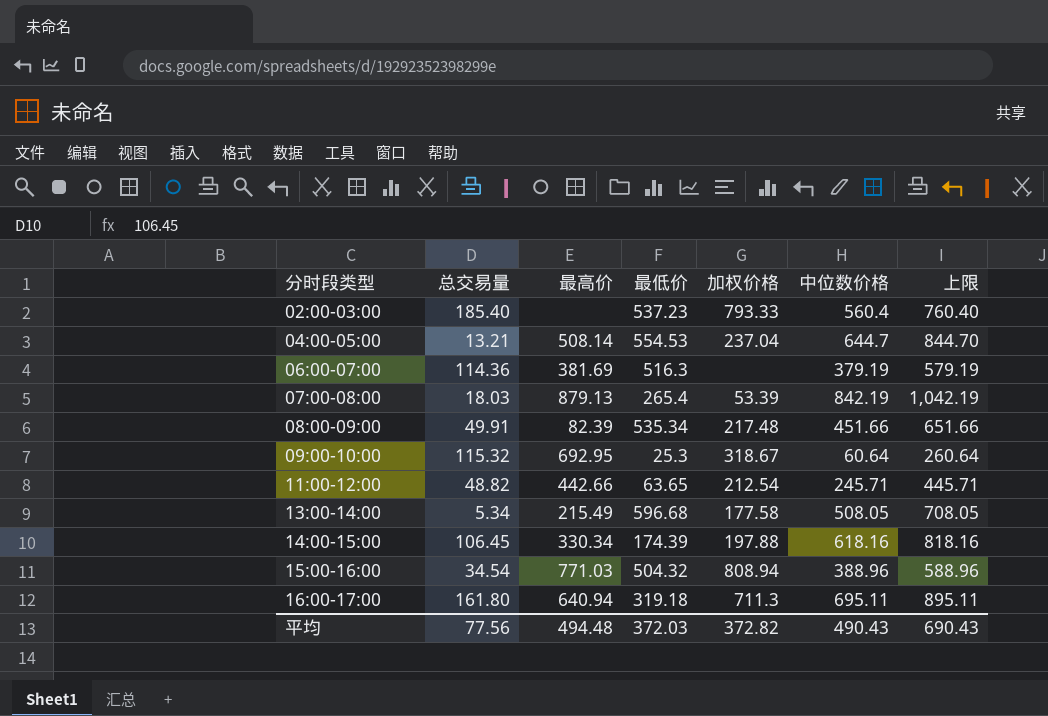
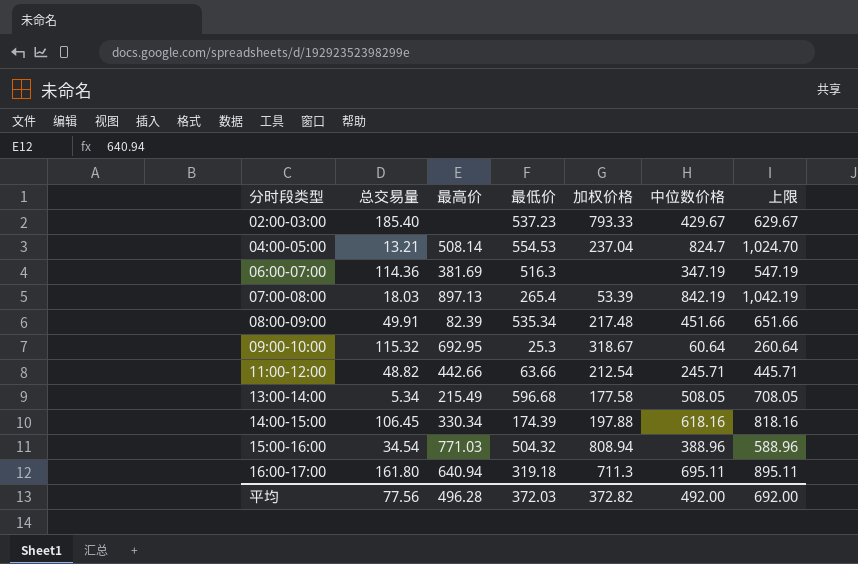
02:00-03:00 | 中位数价格: 560.4 -> 429.67
02:00-03:00 | 上限: 760.40 -> 629.67
04:00-05:00 | 中位数价格: 644.7 -> 824.7
04:00-05:00 | 上限: 844.70 -> 1,024.70
06:00-07:00 | 中位数价格: 379.19 -> 347.19
06:00-07:00 | 上限: 579.19 -> 547.19
07:00-08:00 | 最高价: 879.13 -> 897.13
11:00-12:00 | 最低价: 63.65 -> 63.66
平均 | 最高价: 494.48 -> 496.28
平均 | 中位数价格: 490.43 -> 492.00
平均 | 上限: 690.43 -> 692.00

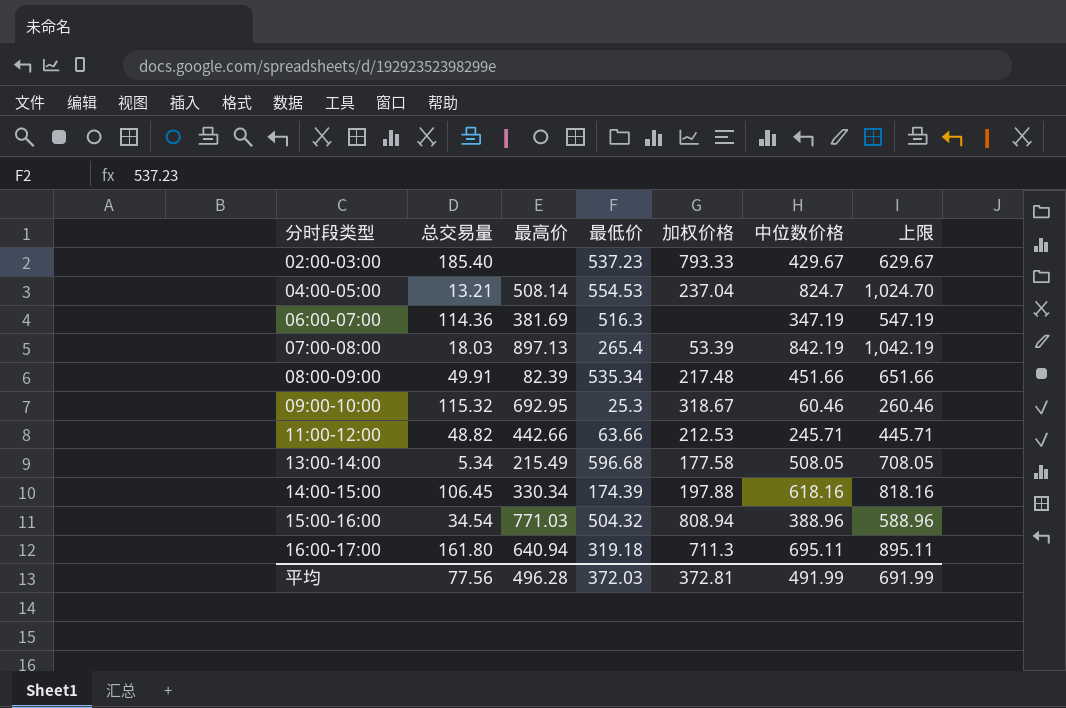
09:00-10:00 | 中位数价格: 60.64 -> 60.46
09:00-10:00 | 上限: 260.64 -> 260.46
11:00-12:00 | 加权价格: 212.54 -> 212.53
平均 | 加权价格: 372.82 -> 372.81
平均 | 中位数价格: 492.00 -> 491.99
平均 | 上限: 692.00 -> 691.99

